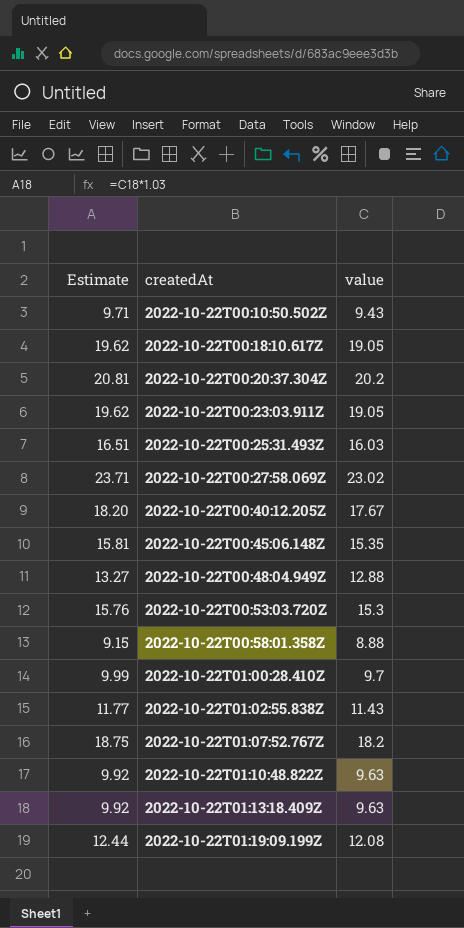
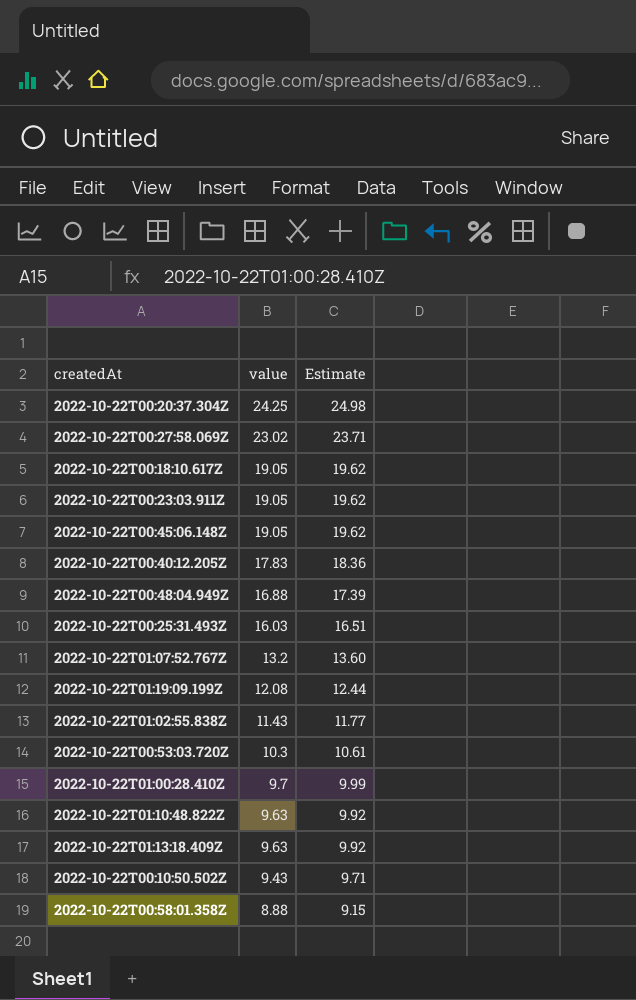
row order: createdAt ascending -> value descending
column Estimate | position: 1 -> 3
2022-10-22T00:20:37.304Z | value: 20.2 -> 24.25
2022-10-22T00:20:37.304Z | Estimate: 20.81 -> 24.98
2022-10-22T00:45:06.148Z | value: 15.35 -> 19.05
2022-10-22T00:45:06.148Z | Estimate: 15.81 -> 19.62
2022-10-22T00:40:12.205Z | value: 17.67 -> 17.83
2022-10-22T00:40:12.205Z | Estimate: 18.20 -> 18.36
2022-10-22T00:48:04.949Z | value: 12.88 -> 16.88
2022-10-22T00:48:04.949Z | Estimate: 13.27 -> 17.39
2022-10-22T01:07:52.767Z | value: 18.2 -> 13.2
2022-10-22T01:07:52.767Z | Estimate: 18.75 -> 13.60
2022-10-22T00:53:03.720Z | value: 15.3 -> 10.3
2022-10-22T00:53:03.720Z | Estimate: 15.76 -> 10.61

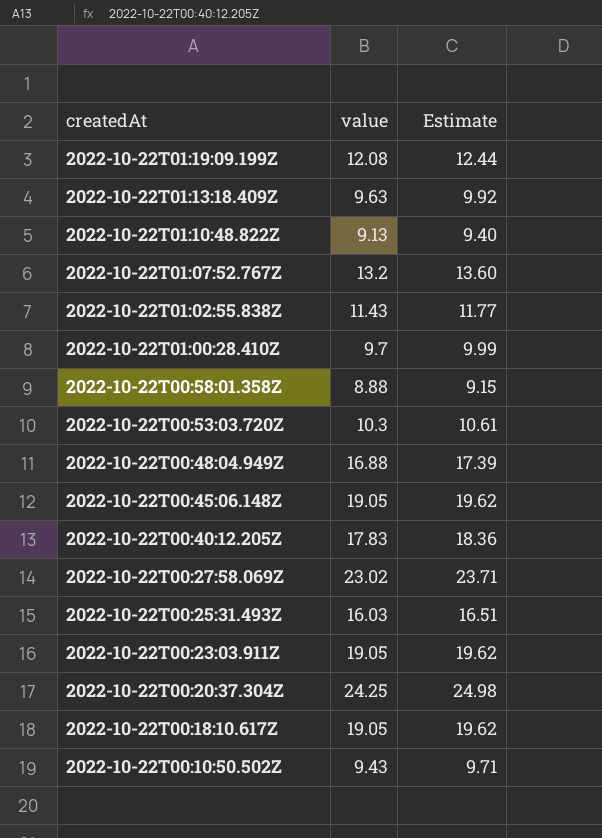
row order: value descending -> createdAt descending
2022-10-22T01:10:48.822Z | value: 9.63 -> 9.13
2022-10-22T01:10:48.822Z | Estimate: 9.92 -> 9.40

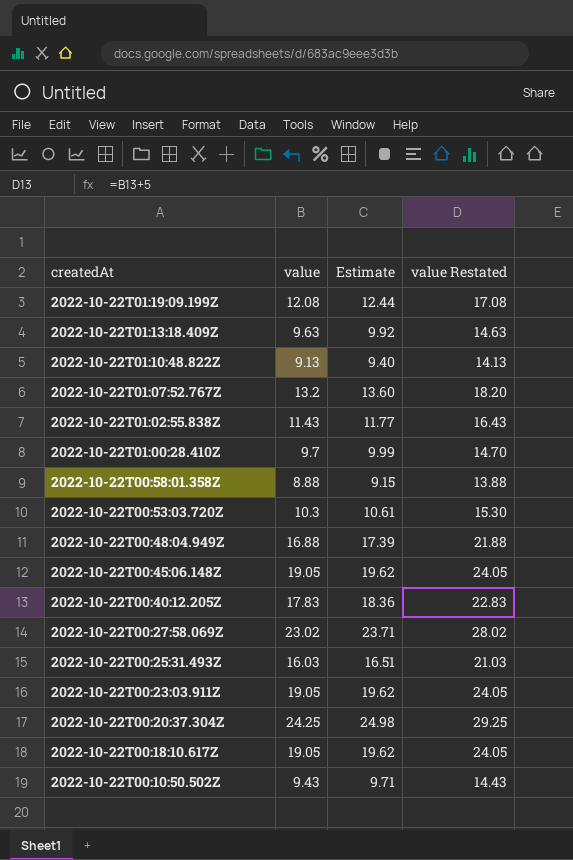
column value Restated | formula: none -> [value] + 5

